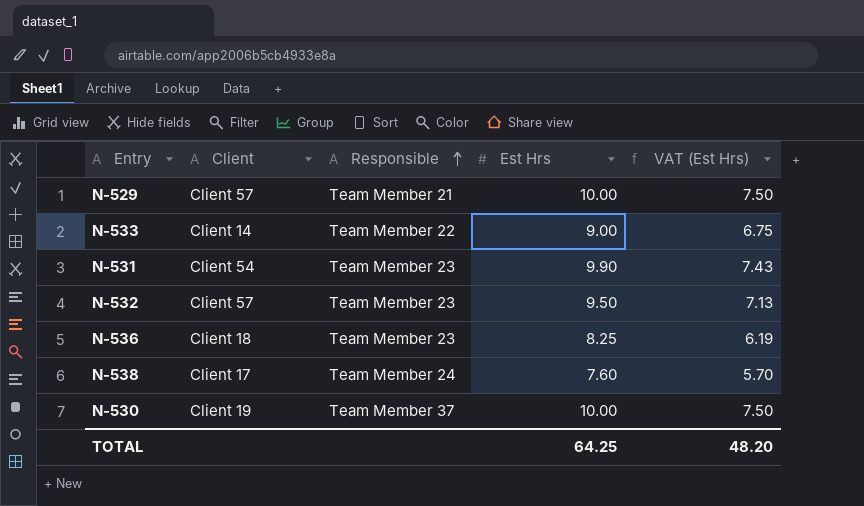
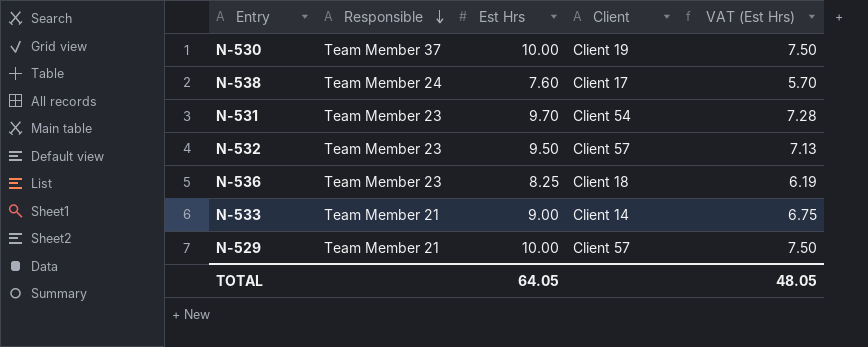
row order: Responsible ascending -> Responsible descending
column Client | position: 2 -> 4
N-531 | Est Hrs: 9.90 -> 9.70
N-531 | VAT (Est Hrs): 7.43 -> 7.28
N-533 | Responsible: Team Member 22 -> Team Member 21
TOTAL | Est Hrs: 64.25 -> 64.05
TOTAL | VAT (Est Hrs): 48.20 -> 48.05

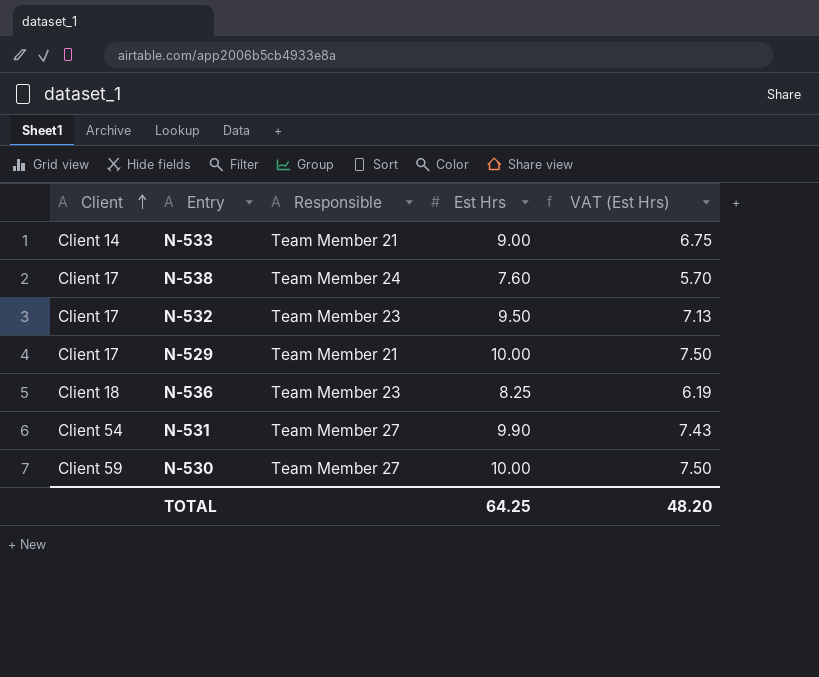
row order: Responsible descending -> Client ascending
column Client | position: 4 -> 1
N-532 | Client: Client 57 -> Client 17
N-529 | Client: Client 57 -> Client 17
N-531 | Responsible: Team Member 23 -> Team Member 27
N-531 | Est Hrs: 9.70 -> 9.90
N-531 | VAT (Est Hrs): 7.28 -> 7.43
N-530 | Client: Client 19 -> Client 59
N-530 | Responsible: Team Member 37 -> Team Member 27
TOTAL | Est Hrs: 64.05 -> 64.25
TOTAL | VAT (Est Hrs): 48.05 -> 48.20

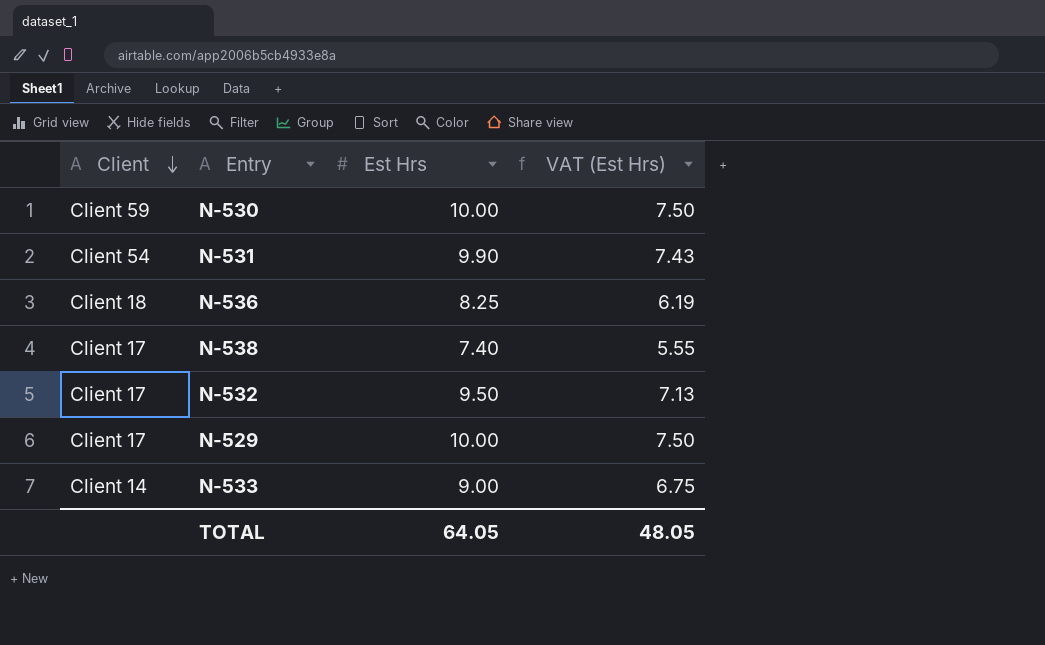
row order: Client ascending -> Client descending
column Responsible | position: 3 -> none
N-538 | Est Hrs: 7.60 -> 7.40
N-538 | VAT (Est Hrs): 5.70 -> 5.55
TOTAL | Est Hrs: 64.25 -> 64.05
TOTAL | VAT (Est Hrs): 48.20 -> 48.05

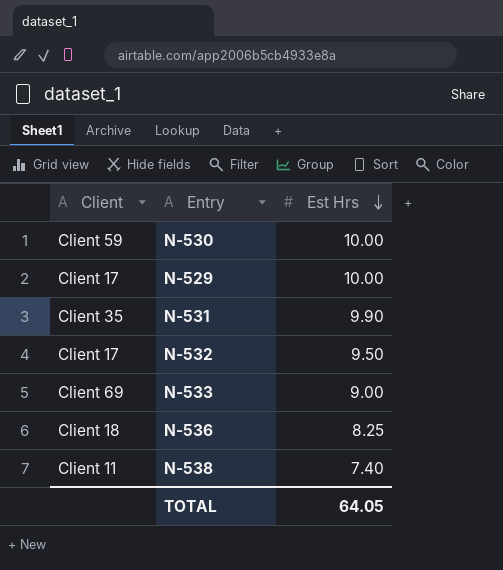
row order: Client descending -> Est Hrs descending
column VAT (Est Hrs) | formula: [Est Hrs] * 0.75 -> none
N-531 | Client: Client 54 -> Client 35
N-533 | Client: Client 14 -> Client 69
N-538 | Client: Client 17 -> Client 11

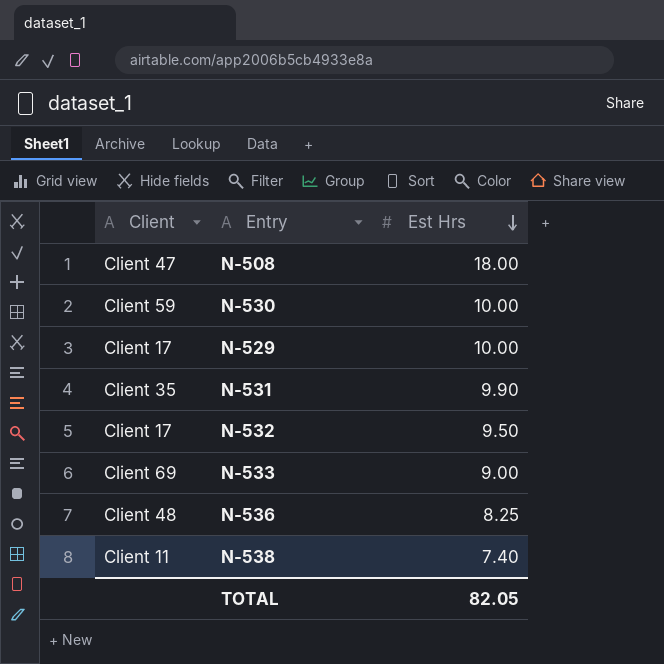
row N-508: none -> Client 47 | 18.00
N-536 | Client: Client 18 -> Client 48
TOTAL | Est Hrs: 64.05 -> 82.05

